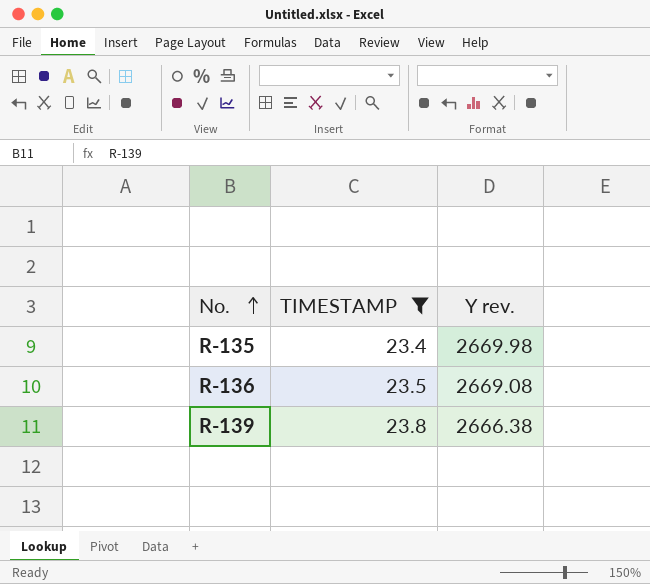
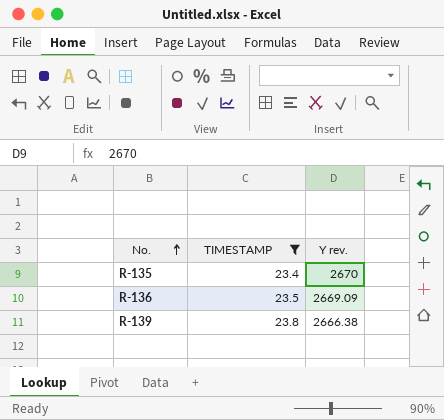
R-135 | Y rev.: 2669.98 -> 2670
R-136 | Y rev.: 2669.08 -> 2669.09

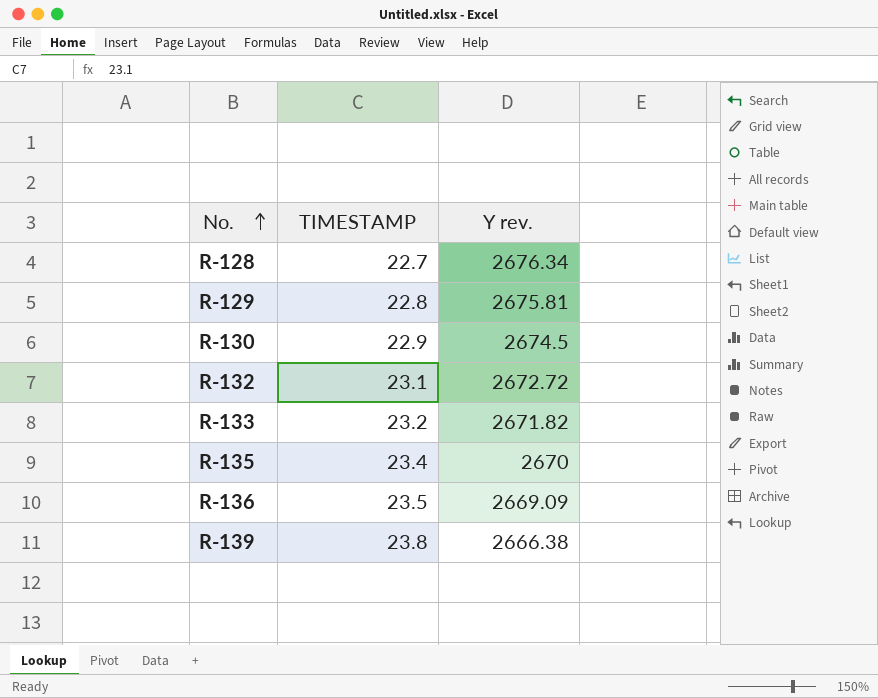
filter: TIMESTAMP >= 23.4 -> none

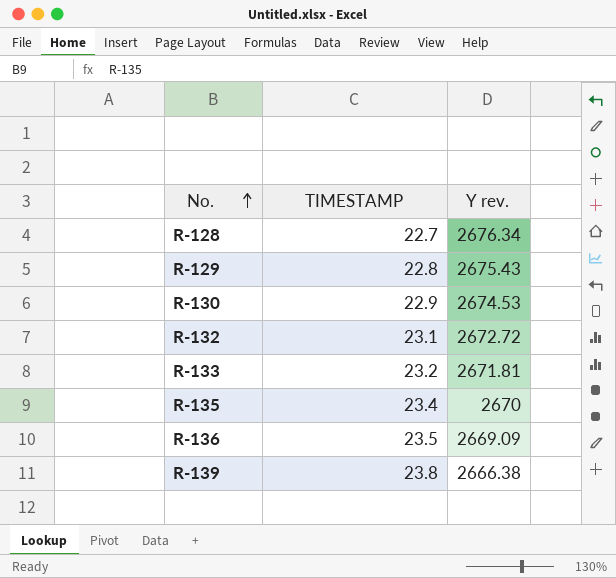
R-129 | Y rev.: 2675.81 -> 2675.43
R-130 | Y rev.: 2674.5 -> 2674.53
R-133 | Y rev.: 2671.82 -> 2671.81

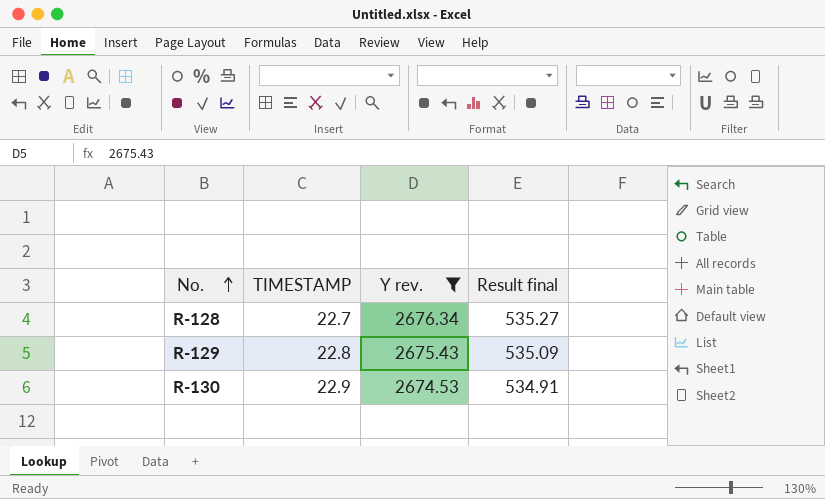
filter: none -> Y rev. >= 2674.53
column Result final | formula: none -> [Y rev.] * 0.2

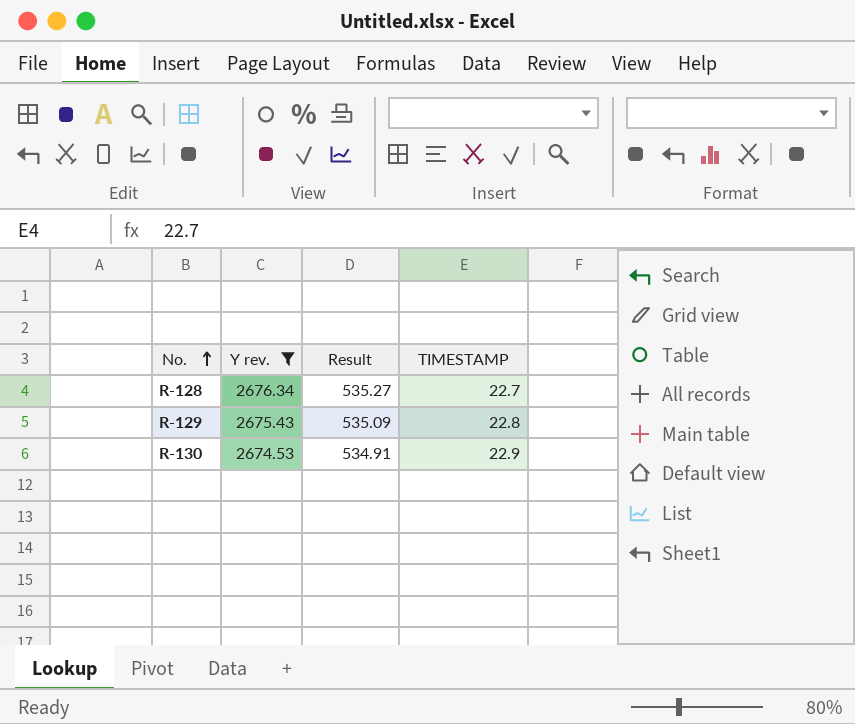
column name: Result final -> Result
column TIMESTAMP | position: 2 -> 4

